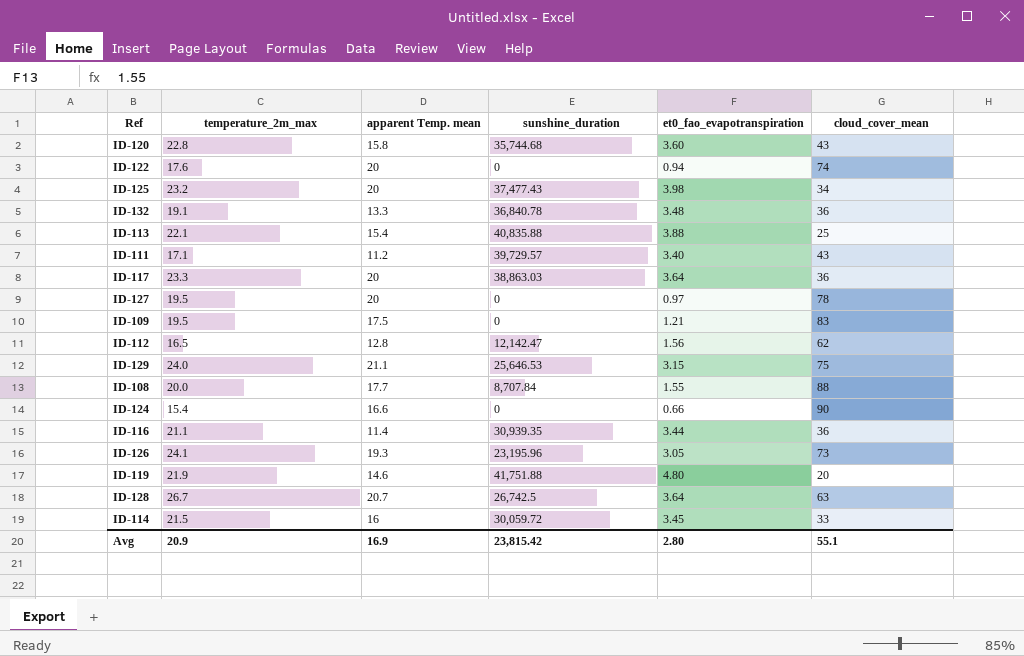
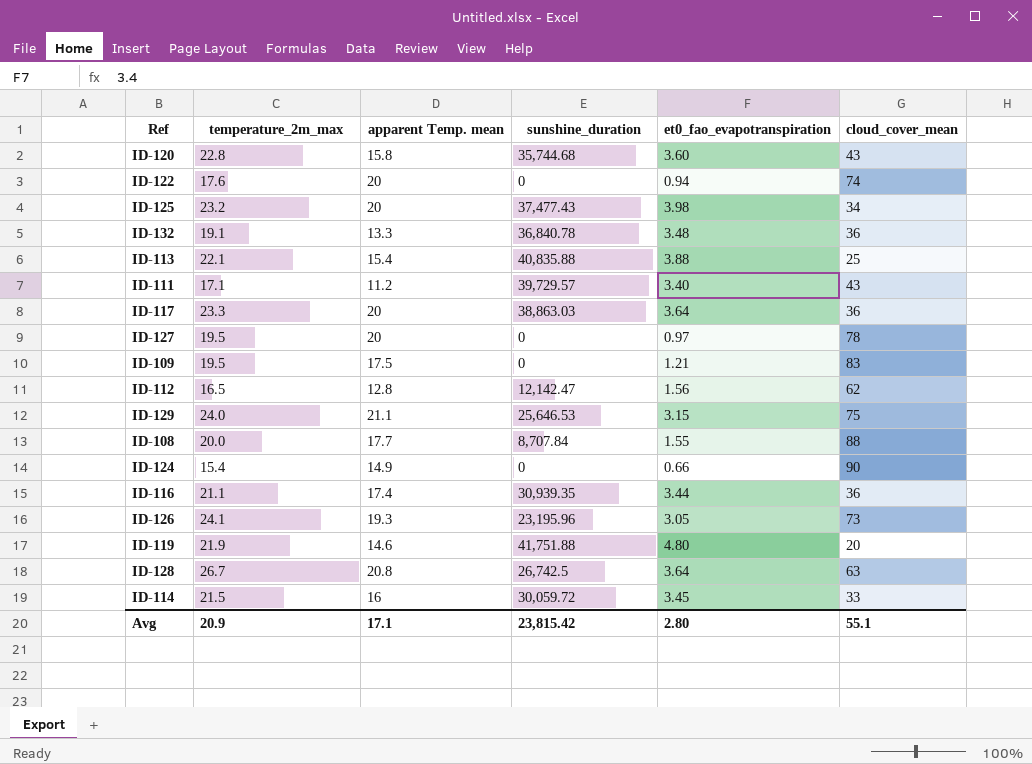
ID-124 | apparent Temp. mean: 16.6 -> 14.9
ID-116 | apparent Temp. mean: 11.4 -> 17.4
ID-128 | apparent Temp. mean: 20.7 -> 20.8
Avg | apparent Temp. mean: 16.9 -> 17.1

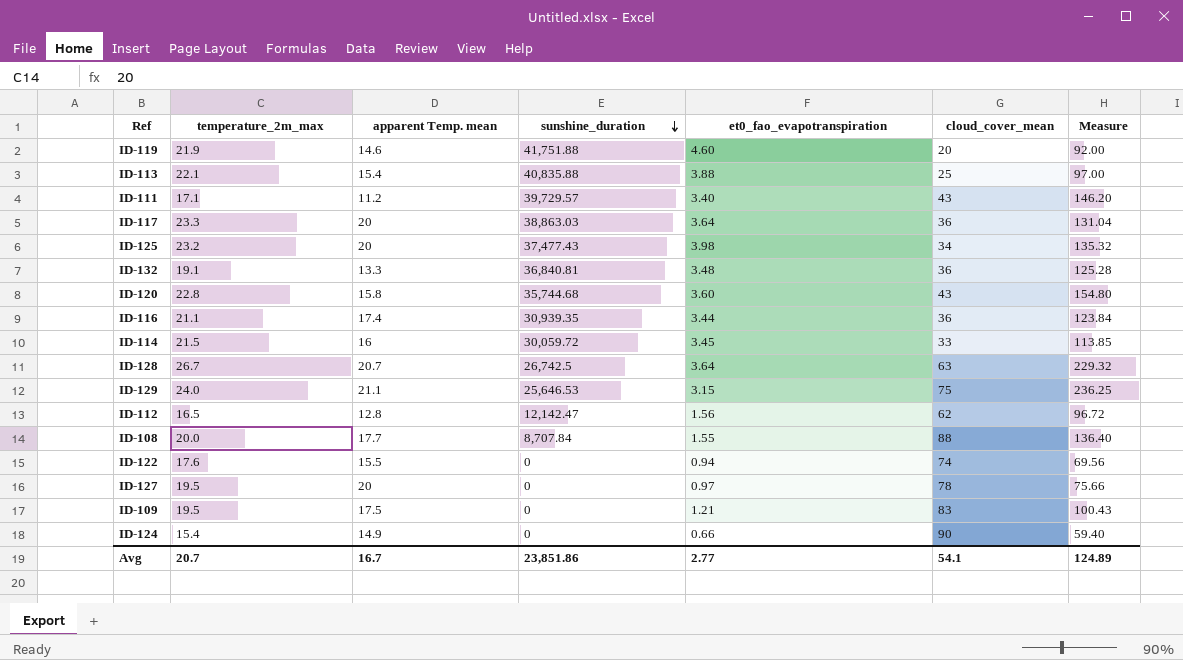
row order: none -> sunshine_duration descending
column Measure | formula: none -> [et0_fao_evapotranspiration] * [cloud_cover_mean]
row ID-126: 24.1 | 19.3 | 23,195.96 | 3.05 | 73 -> none
ID-119 | et0_fao_evapotranspiration: 4.80 -> 4.60
ID-132 | sunshine_duration: 36,840.78 -> 36,840.81
ID-128 | apparent Temp. mean: 20.8 -> 20.7
ID-122 | apparent Temp. mean: 20 -> 15.5
Avg | temperature_2m_max: 20.9 -> 20.7
Avg | apparent Temp. mean: 17.1 -> 16.7
Avg | sunshine_duration: 23,815.42 -> 23,851.86
Avg | et0_fao_evapotranspiration: 2.80 -> 2.77
Avg | cloud_cover_mean: 55.1 -> 54.1

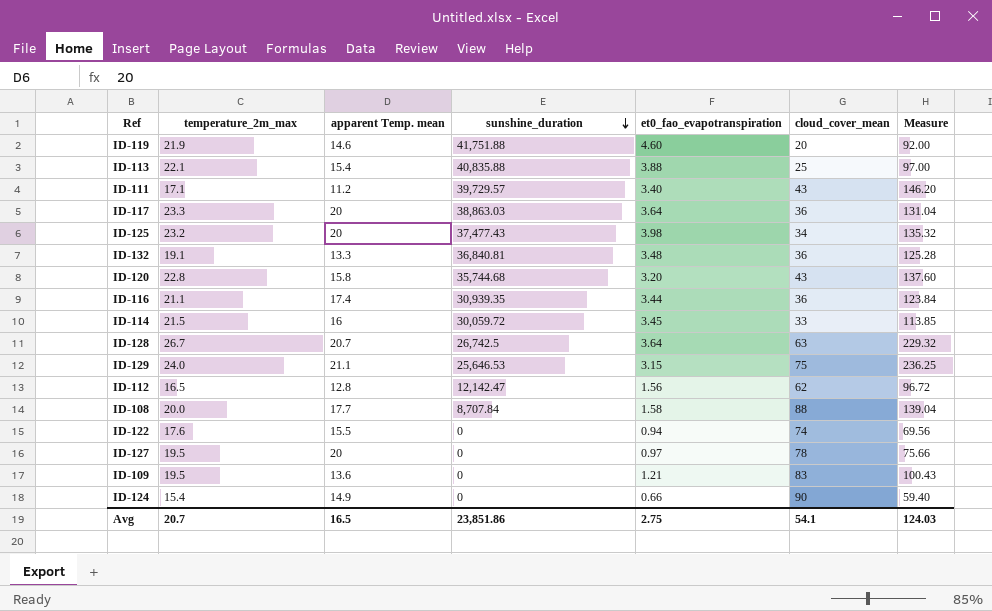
ID-120 | et0_fao_evapotranspiration: 3.60 -> 3.20
ID-120 | Measure: 154.80 -> 137.60
ID-108 | et0_fao_evapotranspiration: 1.55 -> 1.58
ID-108 | Measure: 136.40 -> 139.04
ID-109 | apparent Temp. mean: 17.5 -> 13.6
Avg | apparent Temp. mean: 16.7 -> 16.5
Avg | et0_fao_evapotranspiration: 2.77 -> 2.75
Avg | Measure: 124.89 -> 124.03

